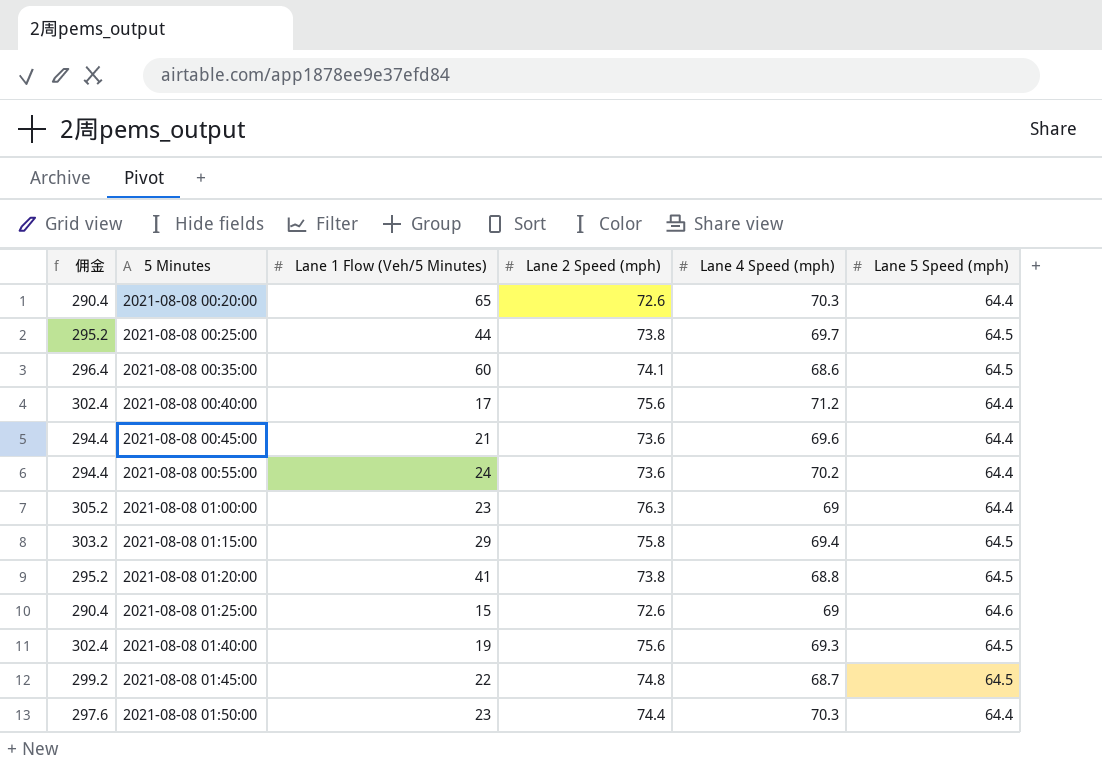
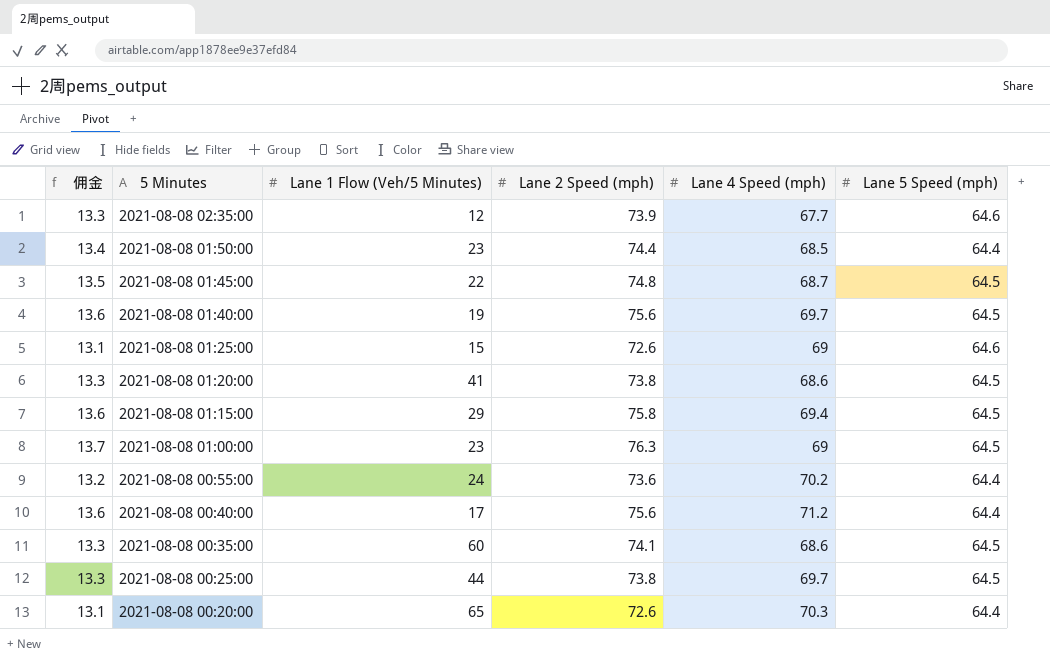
row order: 5 Minutes ascending -> 5 Minutes descending
column 佣金 | formula: [Lane 2 Speed (mph)] * 4 -> [Lane 2 Speed (mph)] * 0.18
row 2021-08-08 00:45:00: 294.4 | 21 | 73.6 | 69.6 | 64.4 -> none
row 2021-08-08 02:35:00: none -> 13.3 | 12 | 73.9 | 67.7 | 64.6
2021-08-08 01:50:00 | Lane 4 Speed (mph): 70.3 -> 68.5
2021-08-08 01:40:00 | Lane 4 Speed (mph): 69.3 -> 69.7
2021-08-08 01:20:00 | Lane 4 Speed (mph): 68.8 -> 68.6
2021-08-08 01:00:00 | Lane 5 Speed (mph): 64.4 -> 64.5

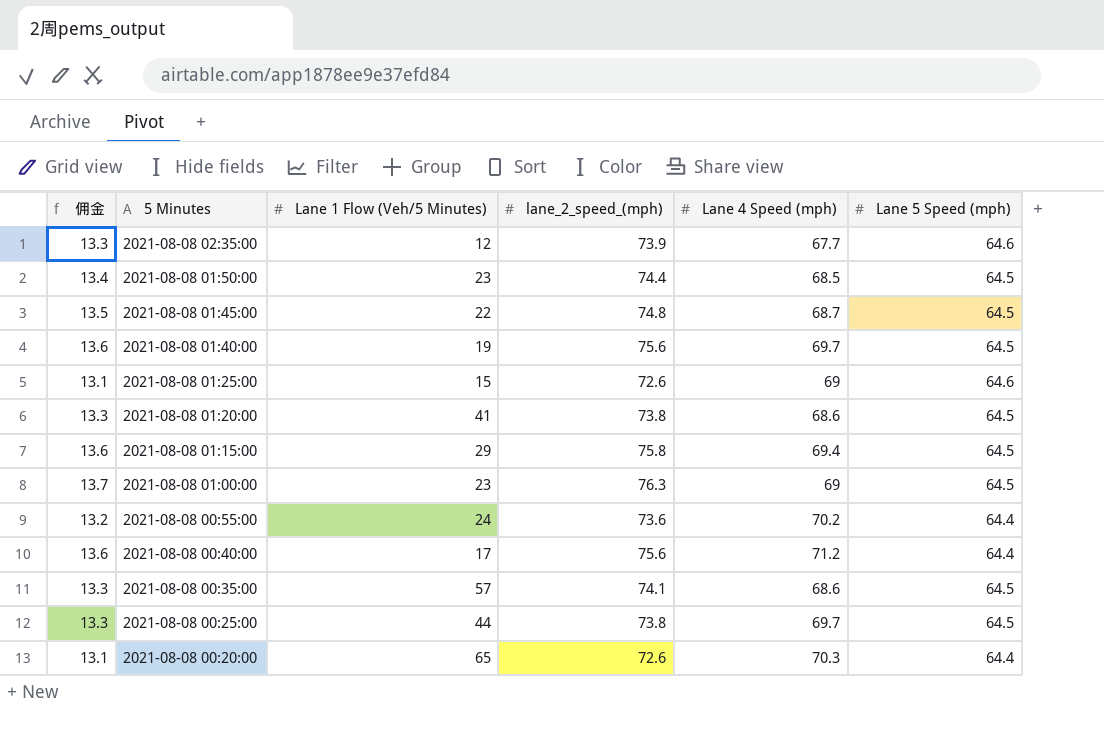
column name: Lane 2 Speed (mph) -> lane_2_speed_(mph)
2021-08-08 01:50:00 | Lane 5 Speed (mph): 64.4 -> 64.5
2021-08-08 00:35:00 | Lane 1 Flow (Veh/5 Minutes): 60 -> 57

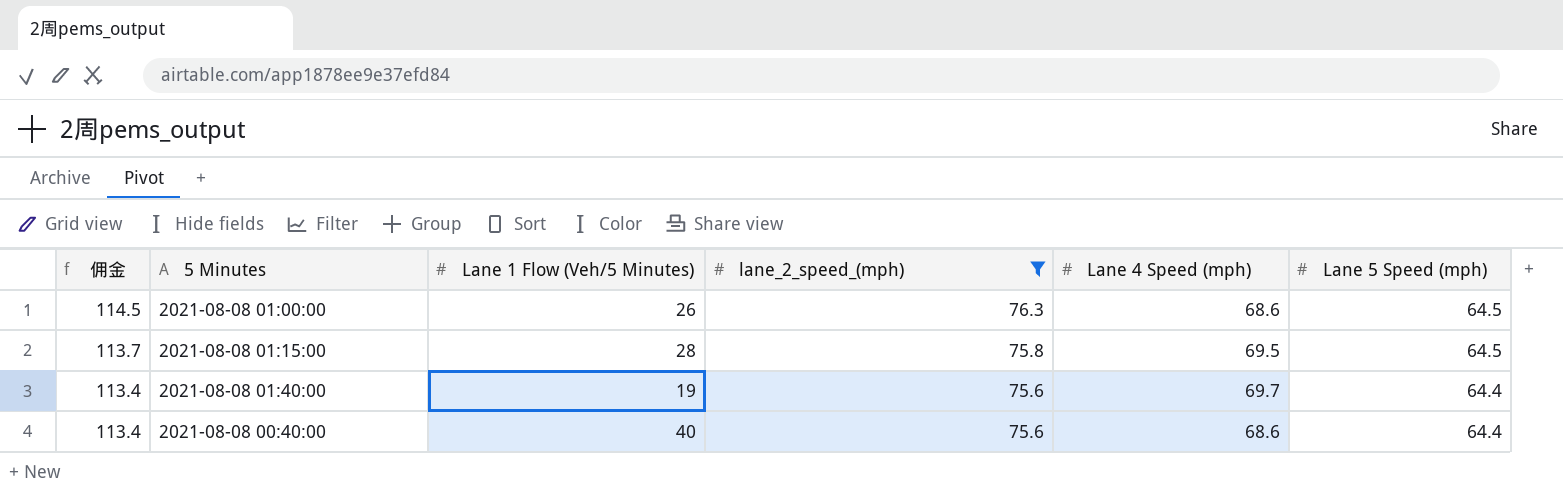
filter: none -> lane_2_speed_(mph) >= 75.6
row order: 5 Minutes descending -> 佣金 descending
column 佣金 | formula: [lane_2_speed_(mph)] * 0.18 -> [lane_2_speed_(mph)] * 1.5
2021-08-08 01:00:00 | Lane 1 Flow (Veh/5 Minutes): 23 -> 26
2021-08-08 01:00:00 | Lane 4 Speed (mph): 69 -> 68.6
2021-08-08 01:15:00 | Lane 1 Flow (Veh/5 Minutes): 29 -> 28
2021-08-08 01:15:00 | Lane 4 Speed (mph): 69.4 -> 69.5
2021-08-08 01:40:00 | Lane 5 Speed (mph): 64.5 -> 64.4
2021-08-08 00:40:00 | Lane 1 Flow (Veh/5 Minutes): 17 -> 40
2021-08-08 00:40:00 | Lane 4 Speed (mph): 71.2 -> 68.6

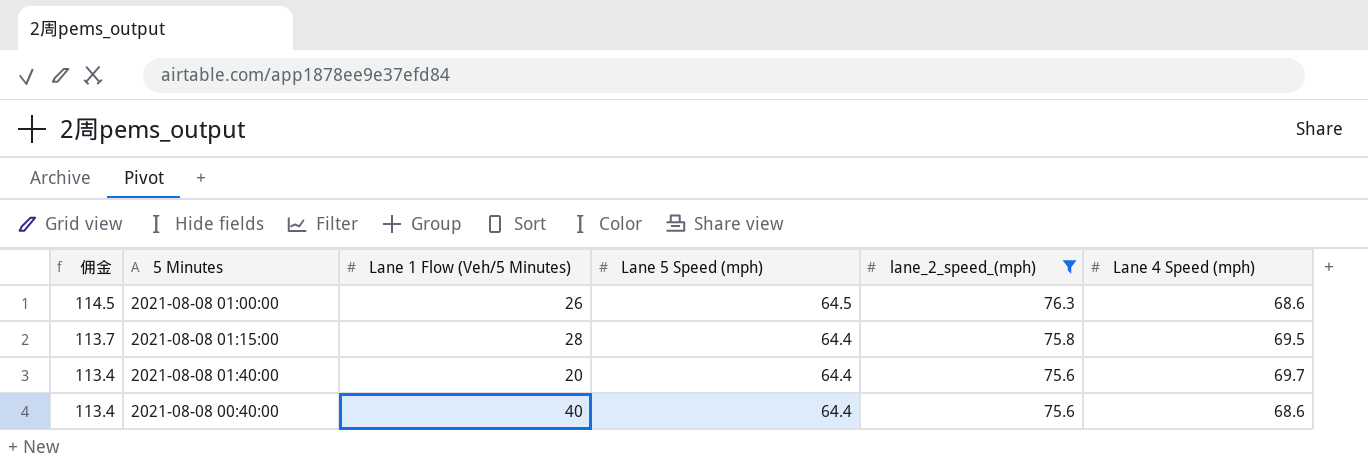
column Lane 5 Speed (mph) | position: 6 -> 4
2021-08-08 01:15:00 | Lane 5 Speed (mph): 64.5 -> 64.4
2021-08-08 01:40:00 | Lane 1 Flow (Veh/5 Minutes): 19 -> 20

